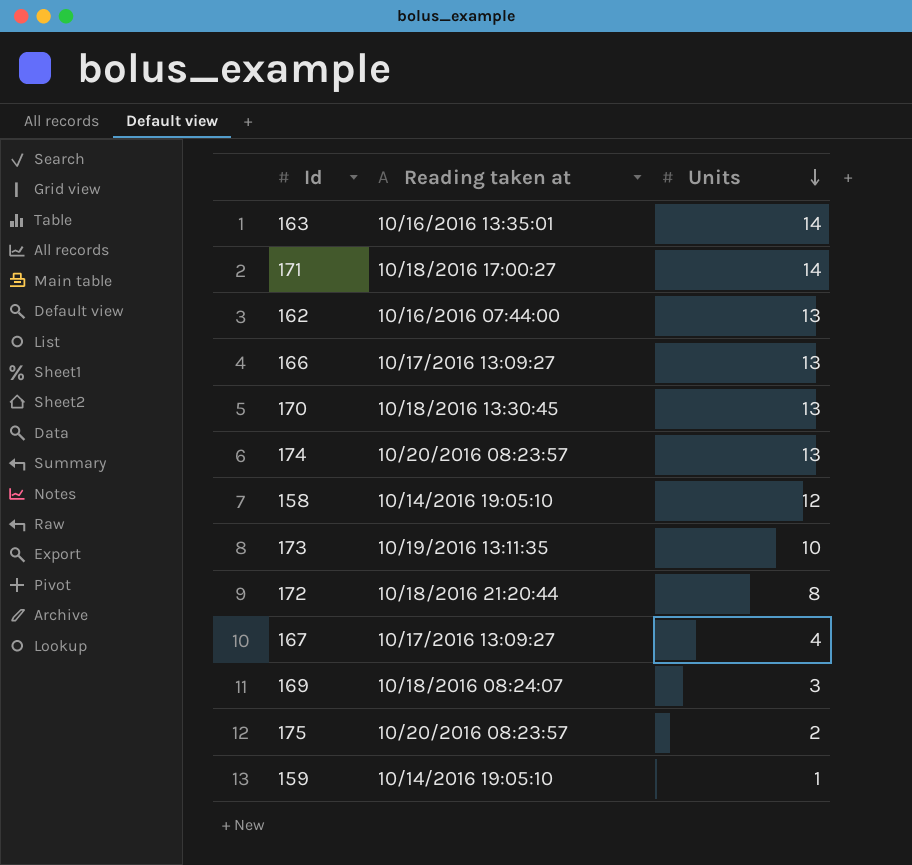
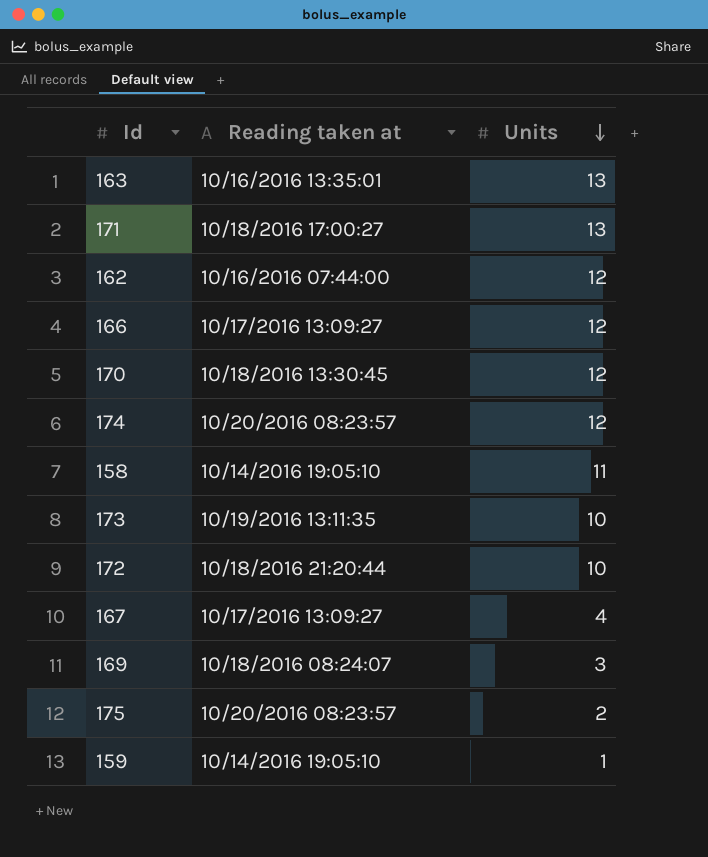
163 | Units: 14 -> 13
171 | Units: 14 -> 13
162 | Units: 13 -> 12
166 | Units: 13 -> 12
170 | Units: 13 -> 12
174 | Units: 13 -> 12
158 | Units: 12 -> 11
172 | Units: 8 -> 10

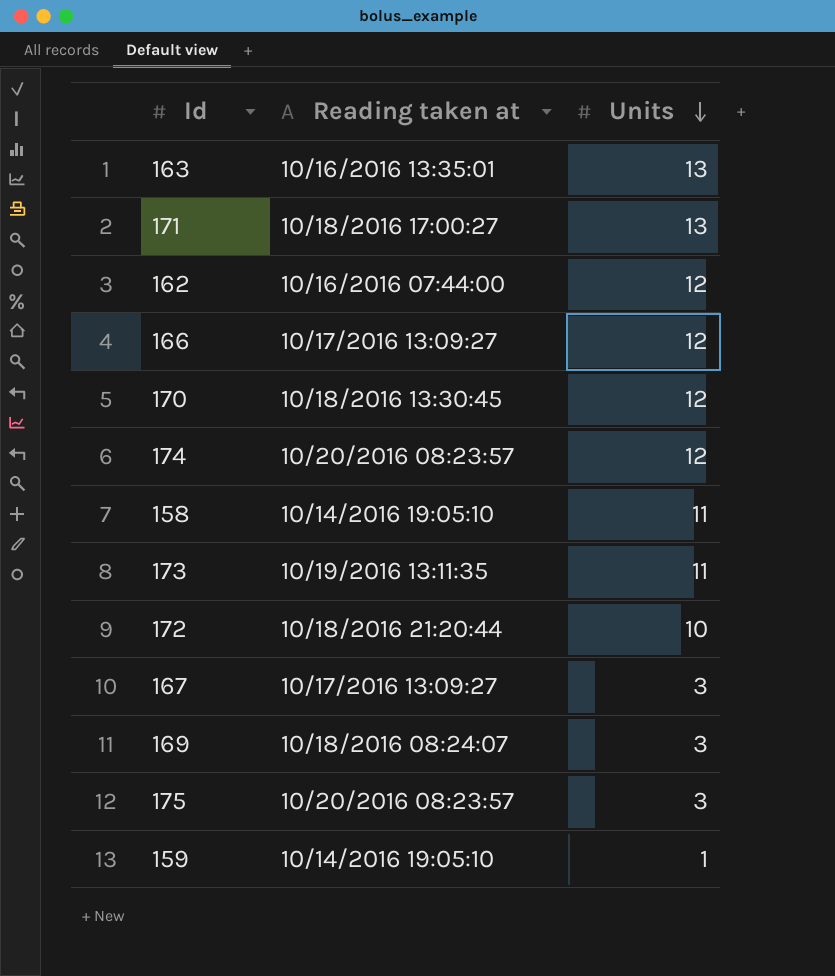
173 | Units: 10 -> 11
167 | Units: 4 -> 3
175 | Units: 2 -> 3

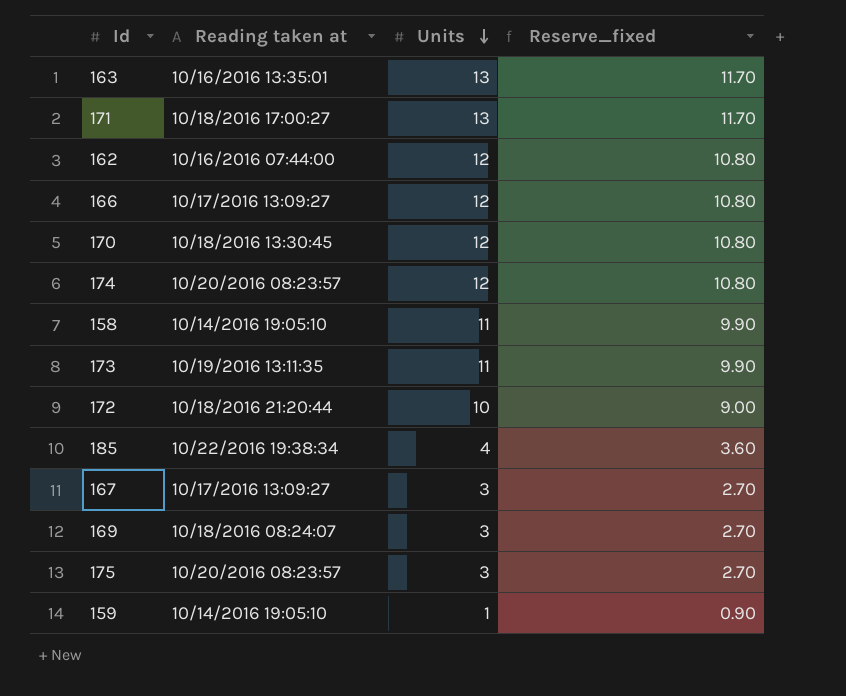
column Reserve_fixed | formula: none -> [Units] * 0.9
row 185: none -> 10/22/2016 19:38:34 | 4 | 3.60

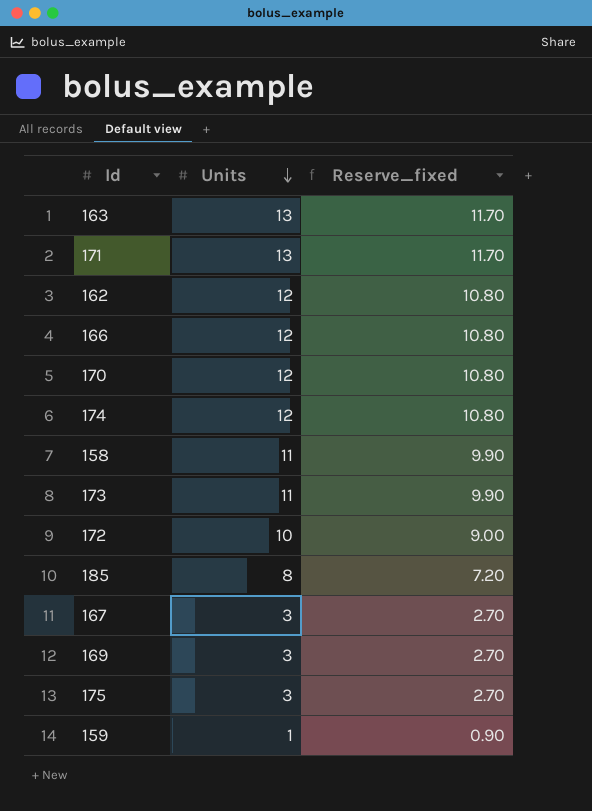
column Reading taken at | position: 2 -> none
185 | Units: 4 -> 8
185 | Reserve_fixed: 3.60 -> 7.20

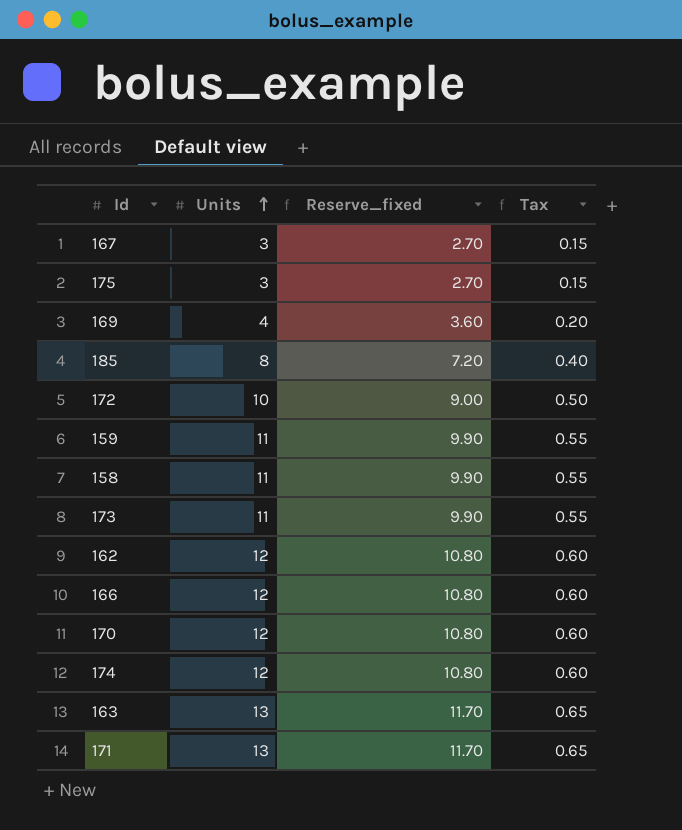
row order: Units descending -> Units ascending
column Tax | formula: none -> [Units] * 0.05
169 | Units: 3 -> 4
169 | Reserve_fixed: 2.70 -> 3.60
159 | Units: 1 -> 11
159 | Reserve_fixed: 0.90 -> 9.90

